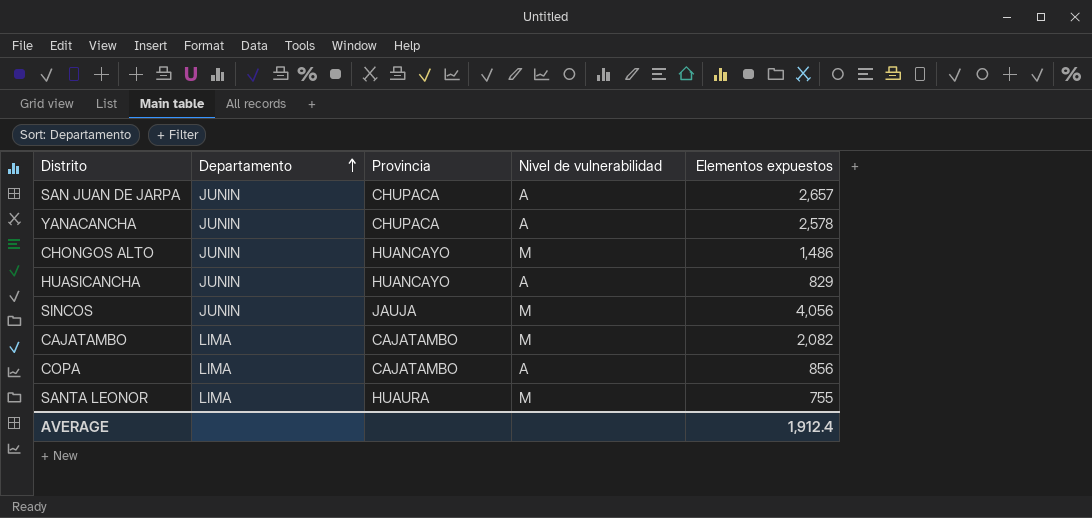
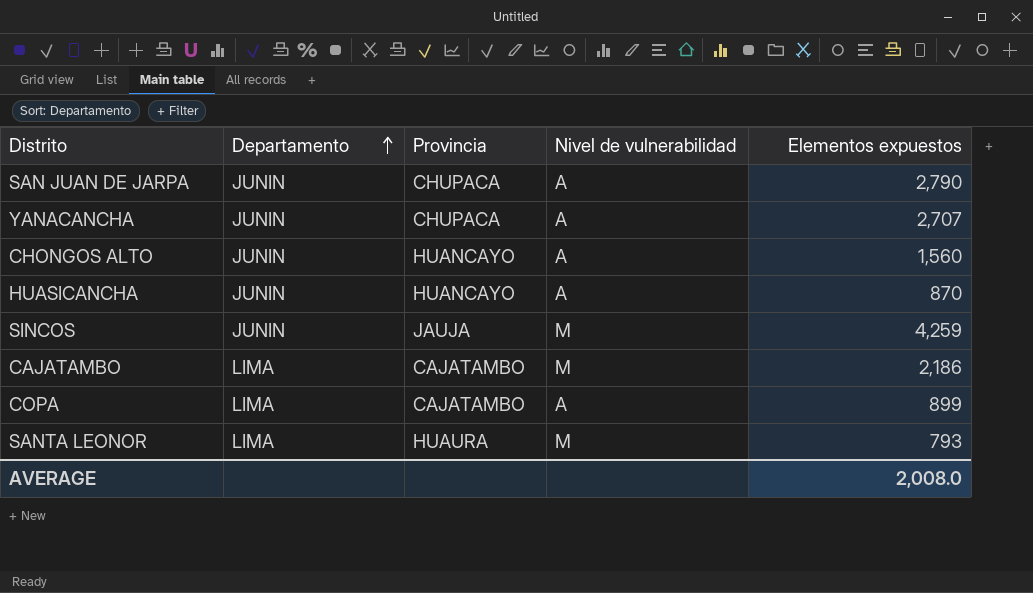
SAN JUAN DE JARPA | Elementos expuestos: 2,657 -> 2,790
YANACANCHA | Elementos expuestos: 2,578 -> 2,707
CHONGOS ALTO | Nivel de vulnerabilidad: M -> A
CHONGOS ALTO | Elementos expuestos: 1,486 -> 1,560
HUASICANCHA | Elementos expuestos: 829 -> 870
SINCOS | Elementos expuestos: 4,056 -> 4,259
CAJATAMBO | Elementos expuestos: 2,082 -> 2,186
COPA | Elementos expuestos: 856 -> 899
SANTA LEONOR | Elementos expuestos: 755 -> 793
AVERAGE | Elementos expuestos: 1,912.4 -> 2,008.0

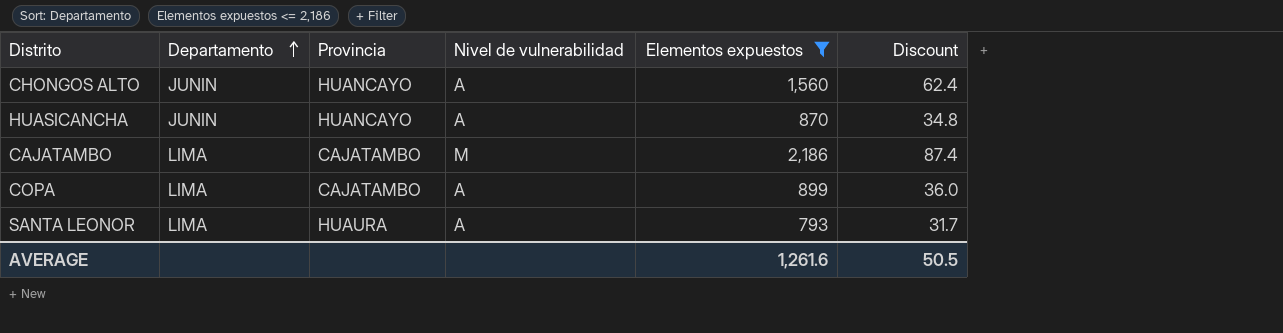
filter: none -> Elementos expuestos <= 2,186
column Discount | formula: none -> [Elementos expuestos] * 0.04
SANTA LEONOR | Nivel de vulnerabilidad: M -> A
AVERAGE | Elementos expuestos: 2,008.0 -> 1,261.6

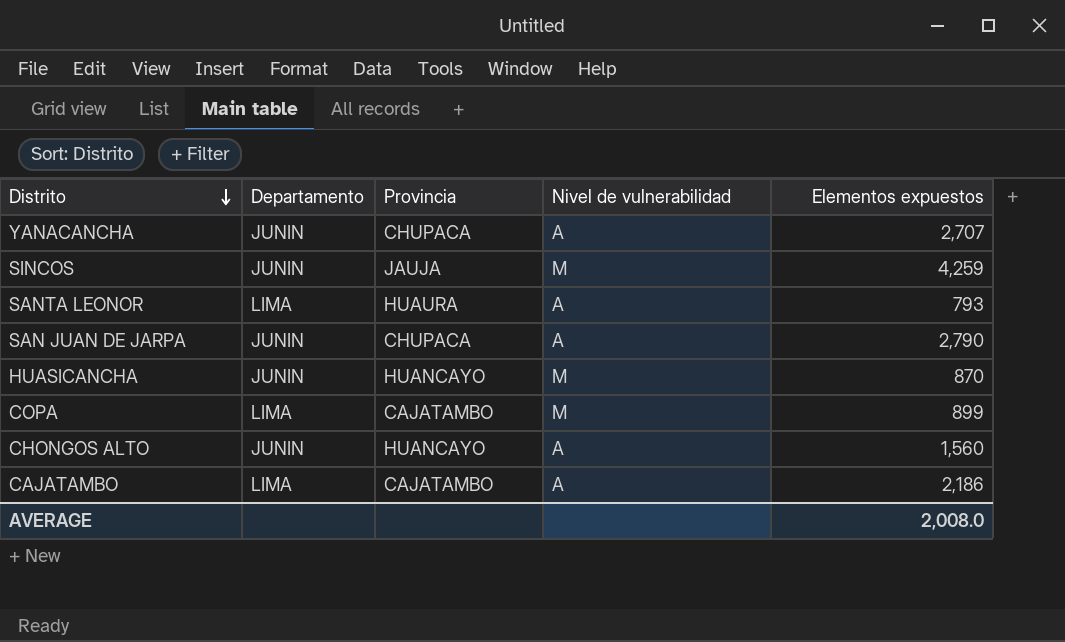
filter: Elementos expuestos <= 2,186 -> none
row order: Departamento ascending -> Distrito descending
column Discount | formula: [Elementos expuestos] * 0.04 -> none
HUASICANCHA | Nivel de vulnerabilidad: A -> M
COPA | Nivel de vulnerabilidad: A -> M
CAJATAMBO | Nivel de vulnerabilidad: M -> A
AVERAGE | Elementos expuestos: 1,261.6 -> 2,008.0

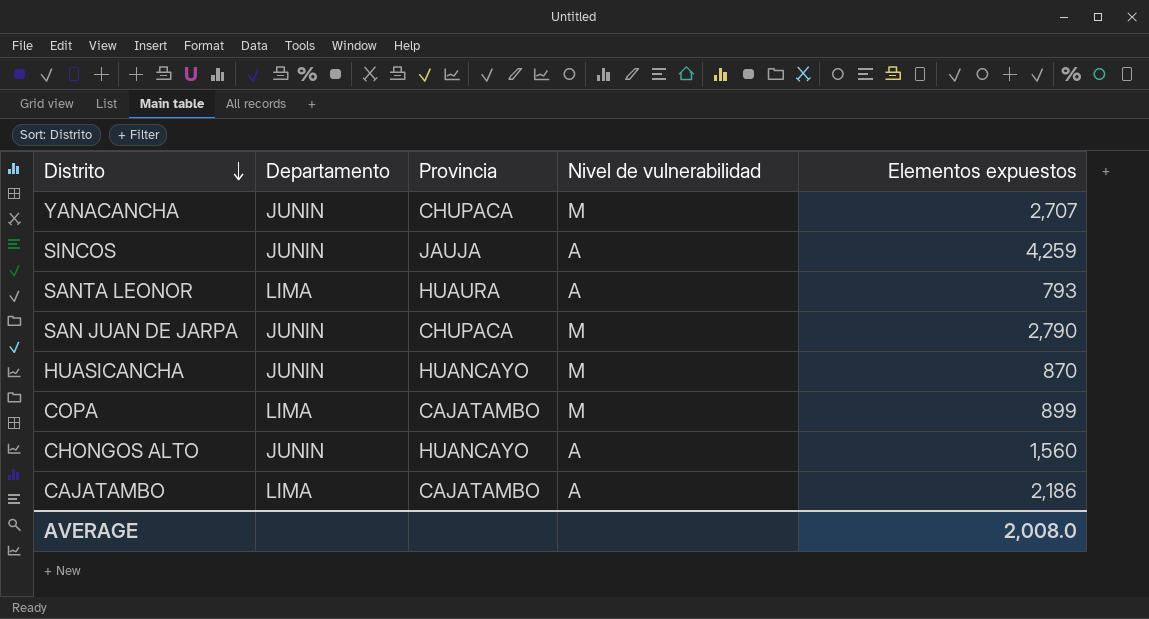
YANACANCHA | Nivel de vulnerabilidad: A -> M
SINCOS | Nivel de vulnerabilidad: M -> A
SAN JUAN DE JARPA | Nivel de vulnerabilidad: A -> M

